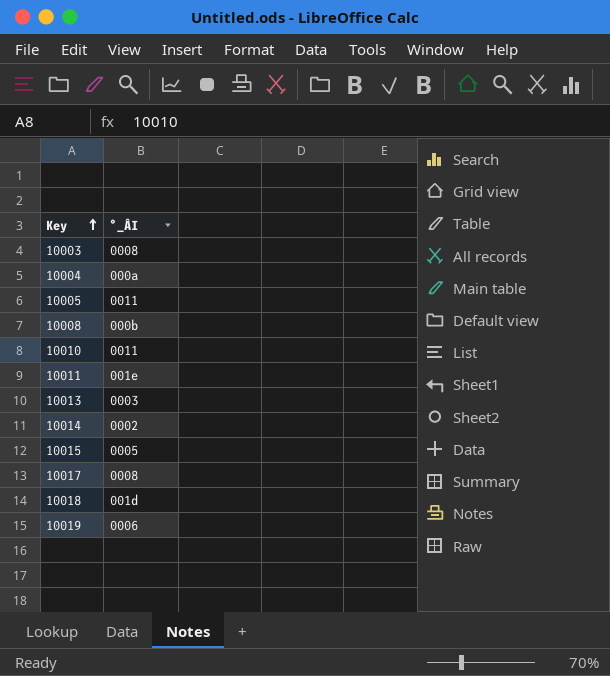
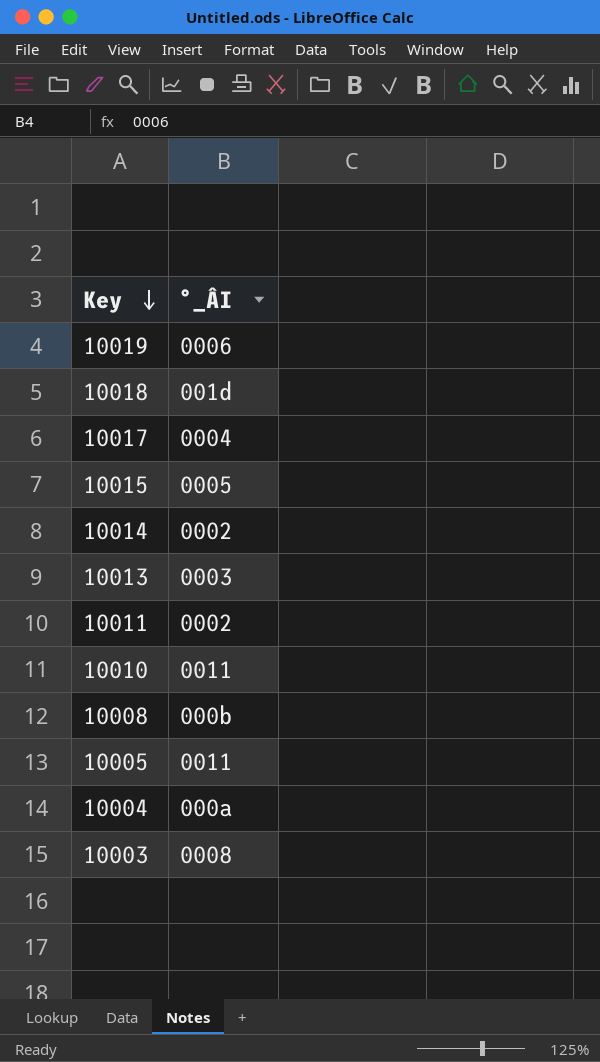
row order: Key ascending -> Key descending
10017 | °_ÂI: 0008 -> 0004
10011 | °_ÂI: 001e -> 0002

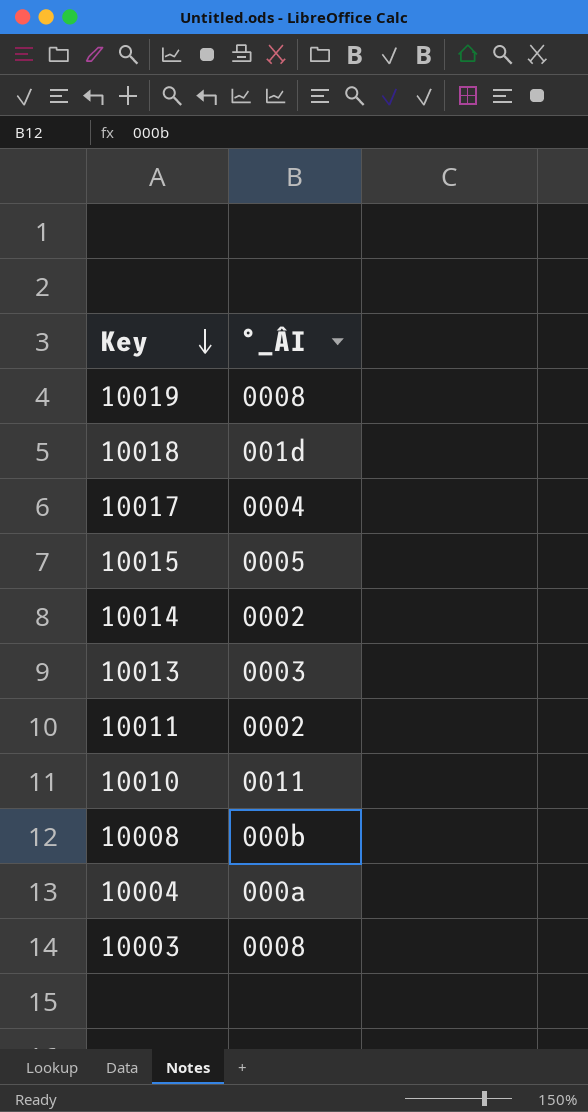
row 10005: 0011 -> none
10019 | °_ÂI: 0006 -> 0008

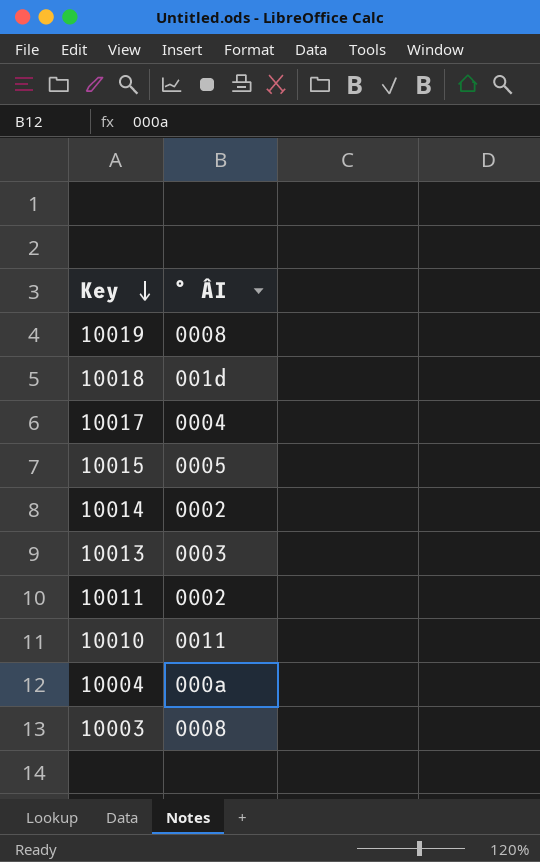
column name: °_ÂI -> ° ÂI
row 10008: 000b -> none

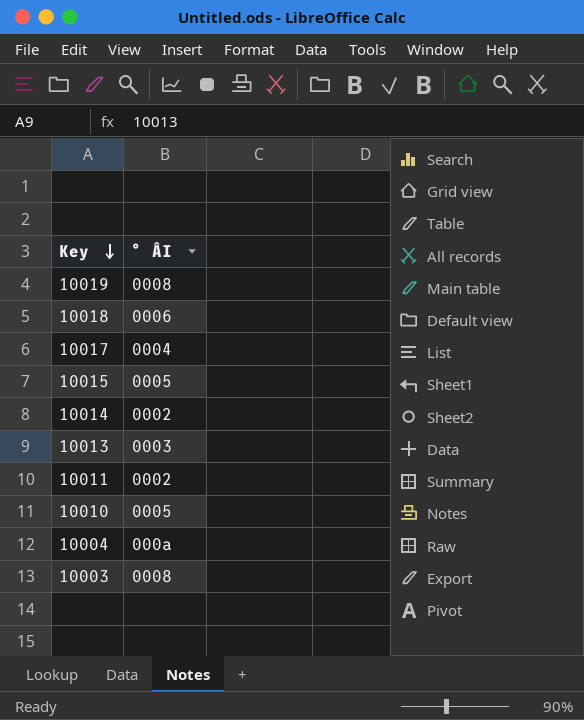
10018 | ° ÂI: 001d -> 0006
10010 | ° ÂI: 0011 -> 0005

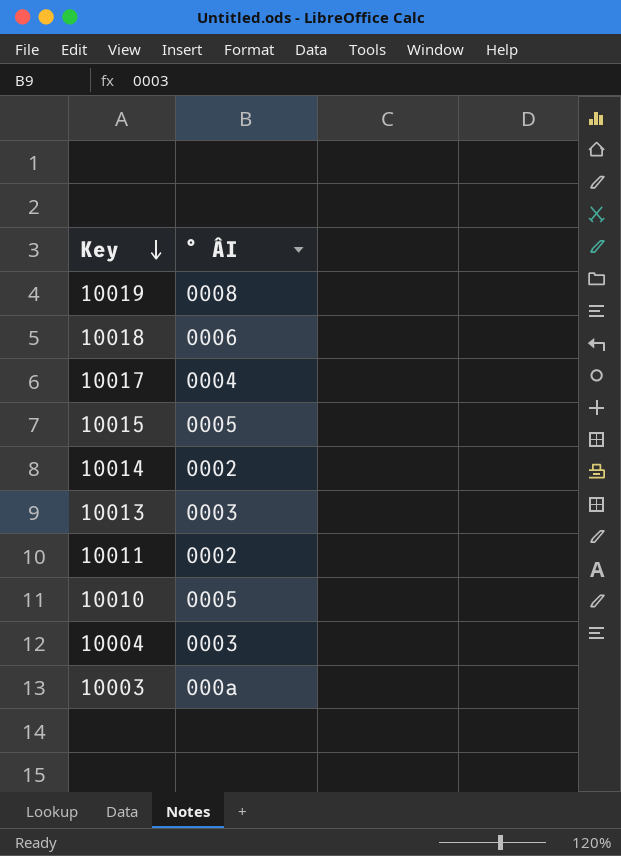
10004 | ° ÂI: 000a -> 0003
10003 | ° ÂI: 0008 -> 000a

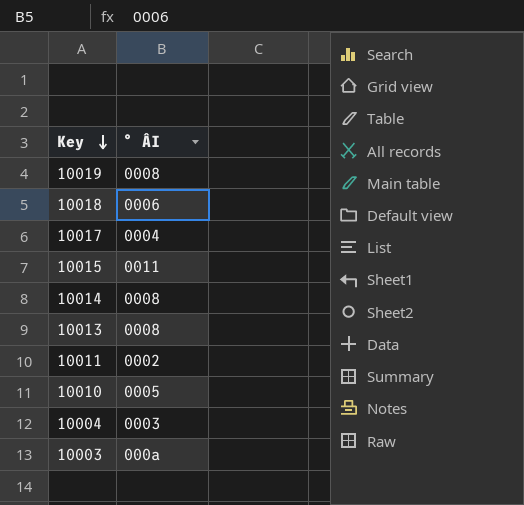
10015 | ° ÂI: 0005 -> 0011
10014 | ° ÂI: 0002 -> 0008
10013 | ° ÂI: 0003 -> 0008

